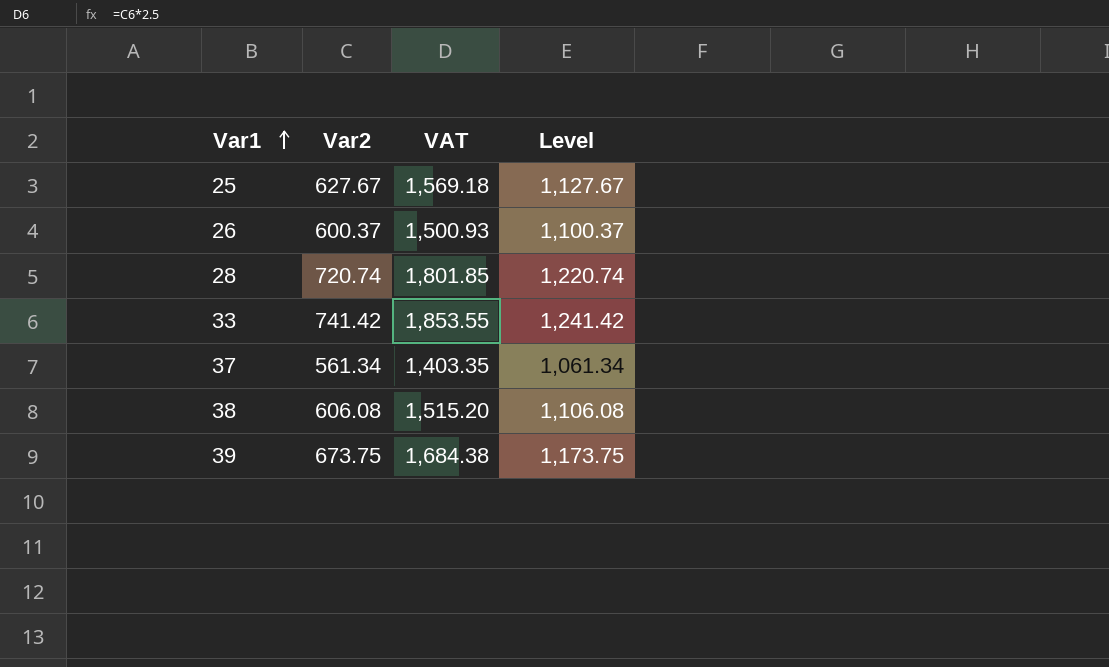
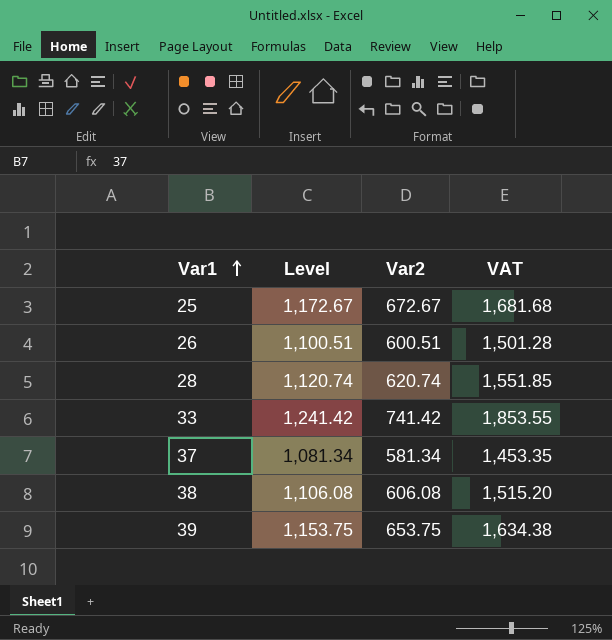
column Level | position: 4 -> 2
25 | Level: 1,127.67 -> 1,172.67
25 | Var2: 627.67 -> 672.67
25 | VAT: 1,569.18 -> 1,681.68
26 | Level: 1,100.37 -> 1,100.51
26 | Var2: 600.37 -> 600.51
26 | VAT: 1,500.93 -> 1,501.28
28 | Level: 1,220.74 -> 1,120.74
28 | Var2: 720.74 -> 620.74
28 | VAT: 1,801.85 -> 1,551.85
37 | Level: 1,061.34 -> 1,081.34
37 | Var2: 561.34 -> 581.34
37 | VAT: 1,403.35 -> 1,453.35
39 | Level: 1,173.75 -> 1,153.75
39 | Var2: 673.75 -> 653.75
39 | VAT: 1,684.38 -> 1,634.38

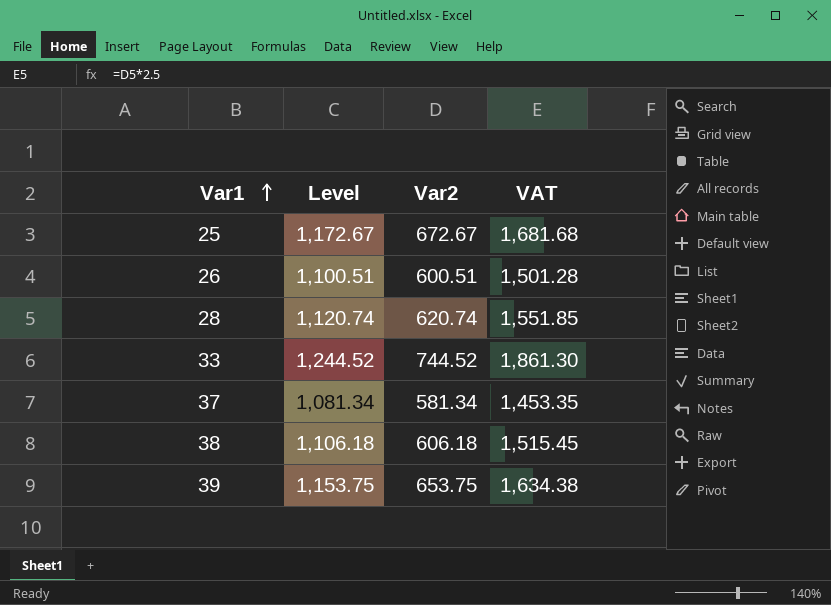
33 | Level: 1,241.42 -> 1,244.52
33 | Var2: 741.42 -> 744.52
33 | VAT: 1,853.55 -> 1,861.30
38 | Level: 1,106.08 -> 1,106.18
38 | Var2: 606.08 -> 606.18
38 | VAT: 1,515.20 -> 1,515.45

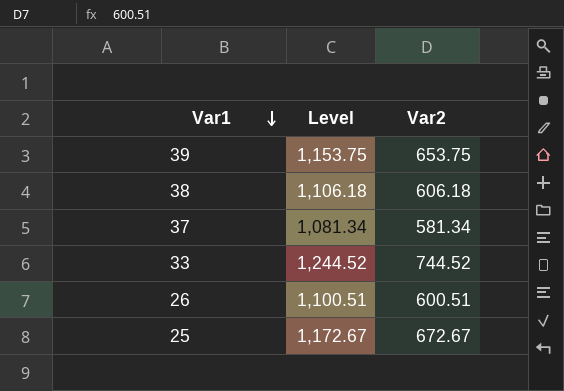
row order: Var1 ascending -> Var1 descending
column VAT | formula: [Var2] * 2.5 -> none
row 28: 1,120.74 | 620.74 | 1,551.85 -> none

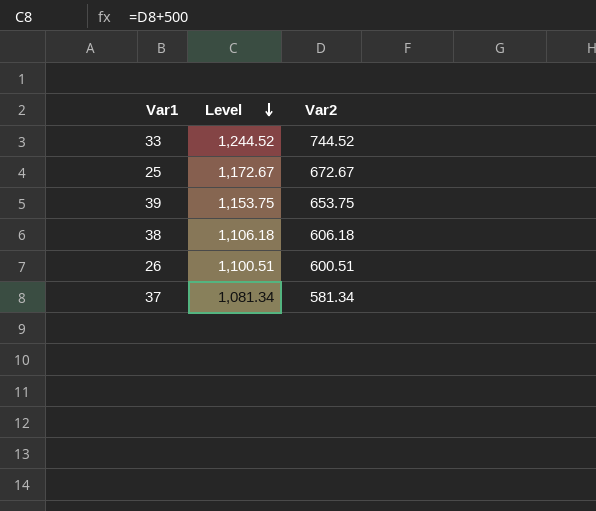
row order: Var1 descending -> Level descending

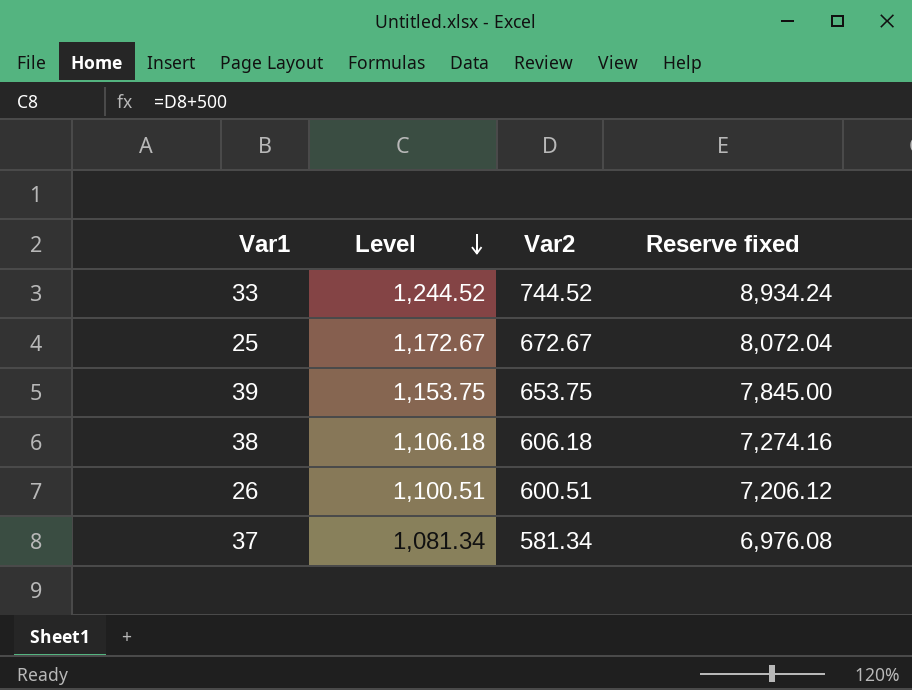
column Reserve fixed | formula: none -> [Var2] * 12

